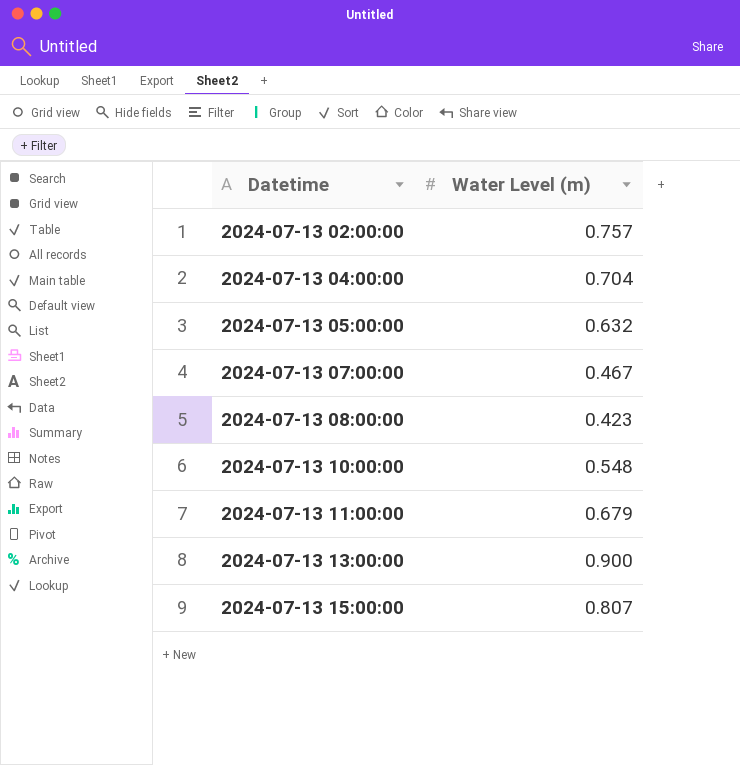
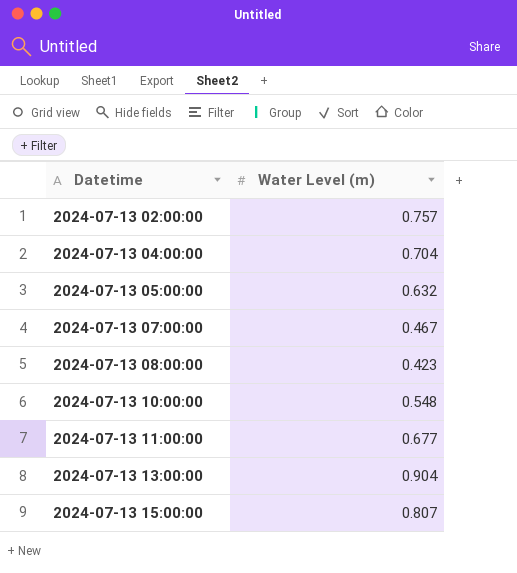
2024-07-13 11:00:00 | Water Level (m): 0.679 -> 0.677
2024-07-13 13:00:00 | Water Level (m): 0.900 -> 0.904

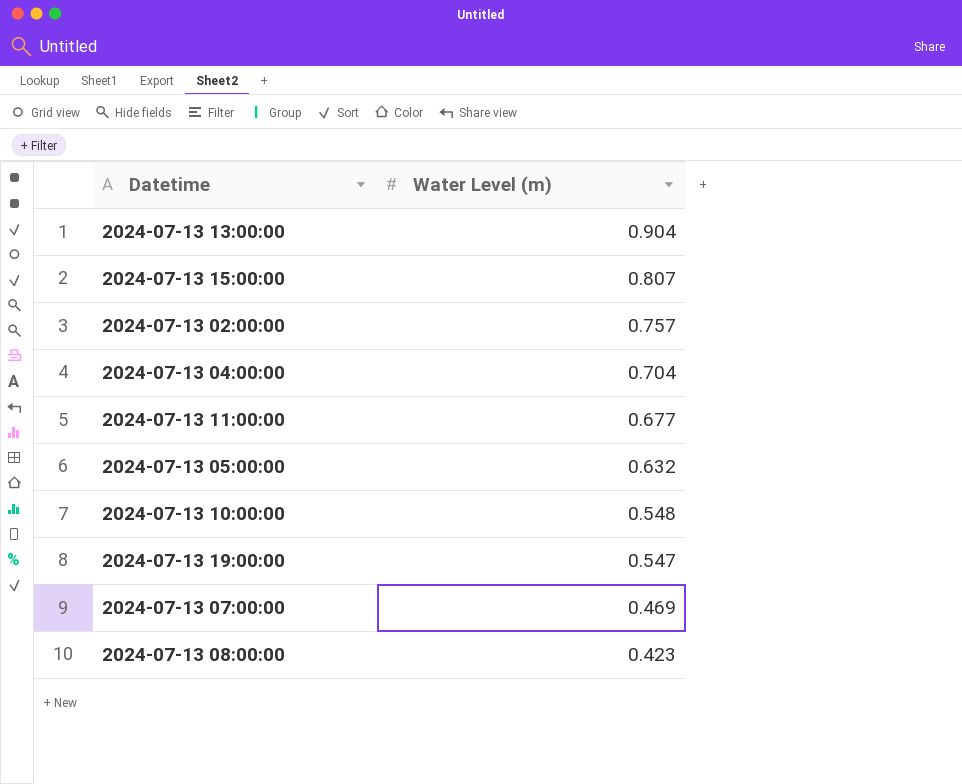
row order: Datetime ascending -> Water Level (m) descending
row 2024-07-13 19:00:00: none -> 0.547
2024-07-13 07:00:00 | Water Level (m): 0.467 -> 0.469

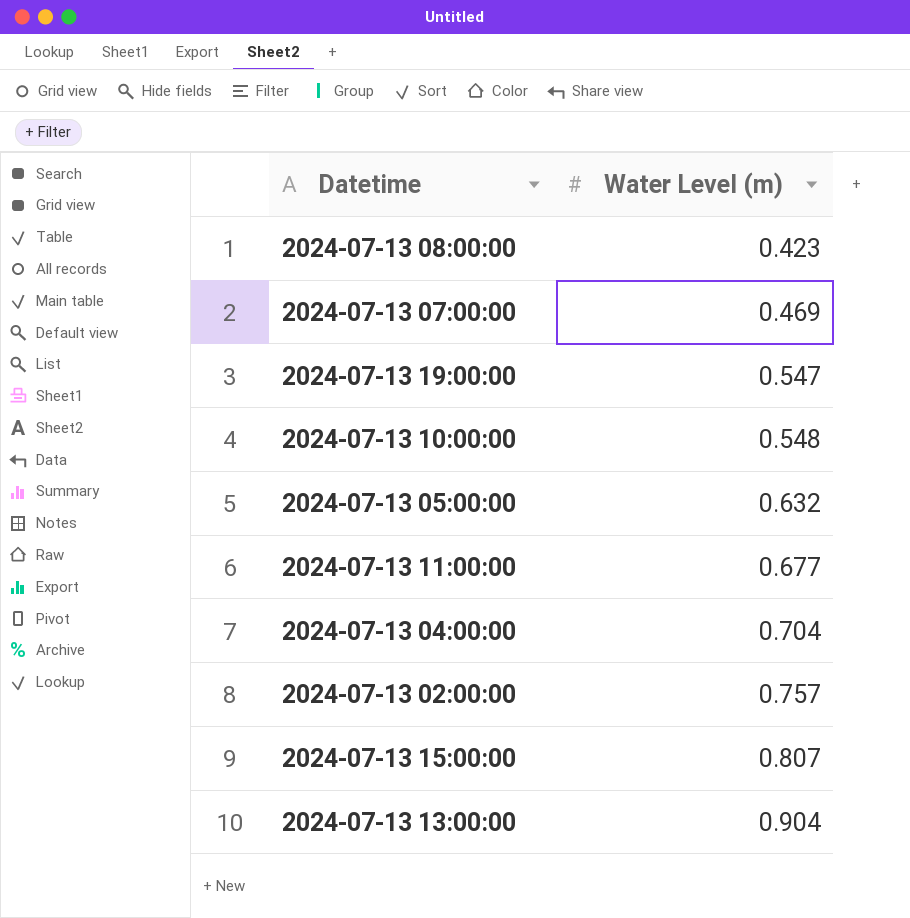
row order: Water Level (m) descending -> Water Level (m) ascending

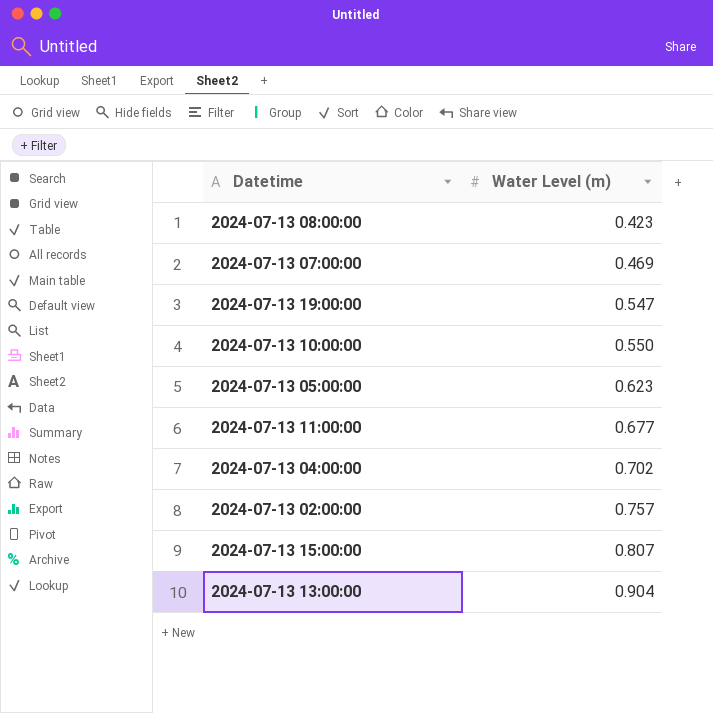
2024-07-13 10:00:00 | Water Level (m): 0.548 -> 0.550
2024-07-13 05:00:00 | Water Level (m): 0.632 -> 0.623
2024-07-13 04:00:00 | Water Level (m): 0.704 -> 0.702

